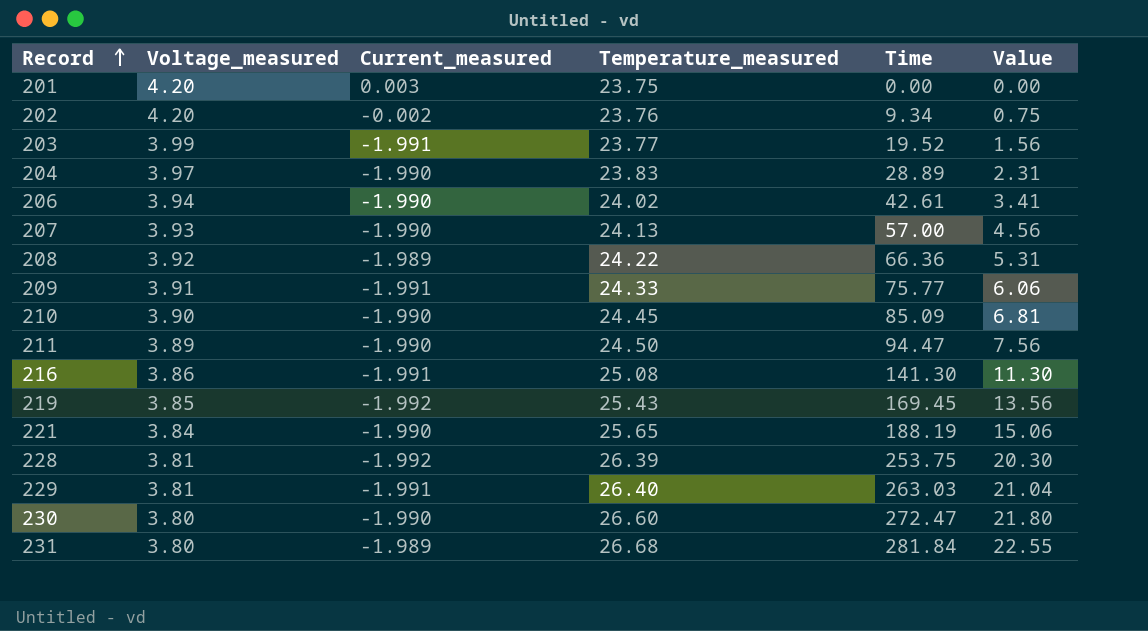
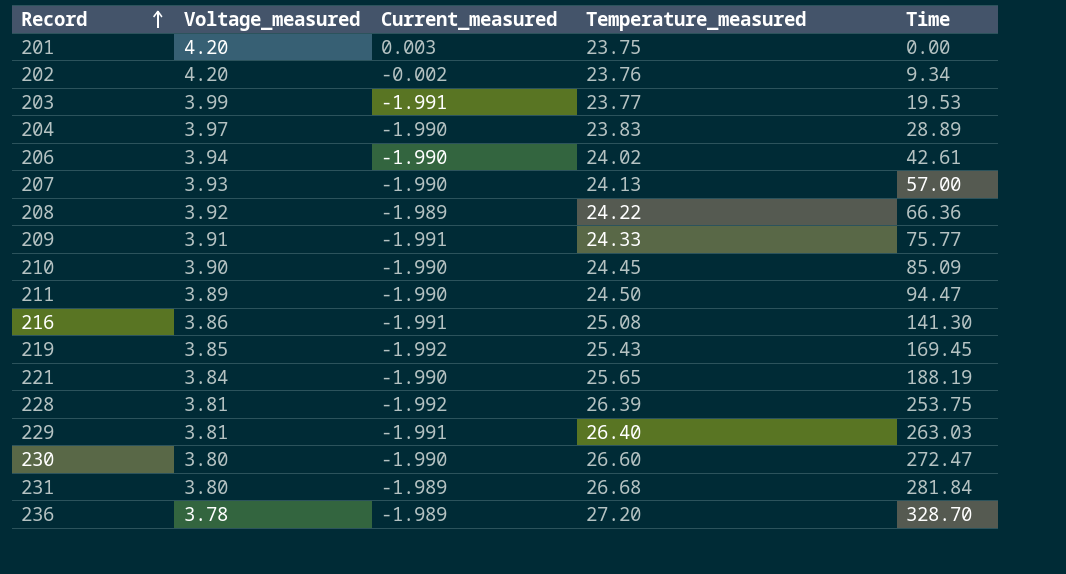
column Value | formula: [Time] * 0.08 -> none
203 | Time: 19.52 -> 19.53
row 236: none -> 3.78 | -1.989 | 27.20 | 328.70

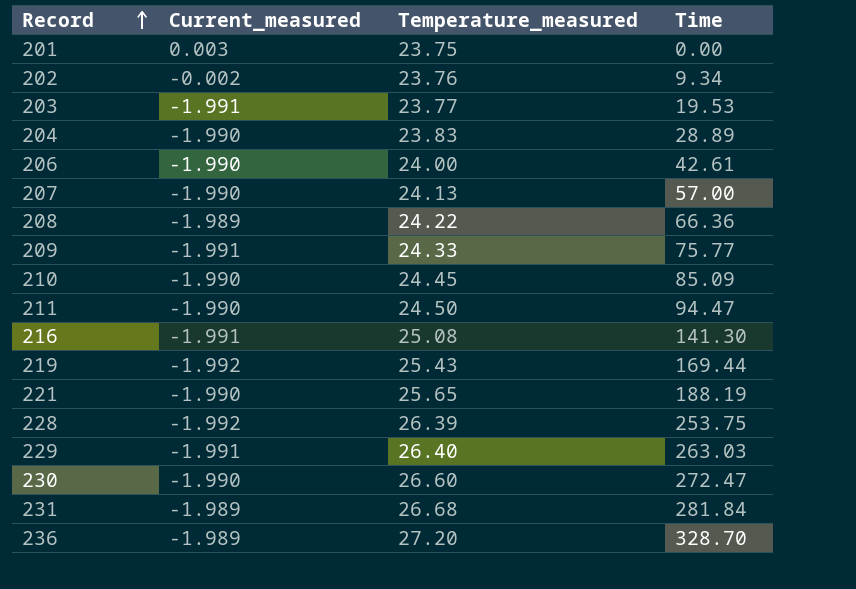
column Voltage_measured | position: 2 -> none
206 | Temperature_measured: 24.02 -> 24.00
219 | Time: 169.45 -> 169.44

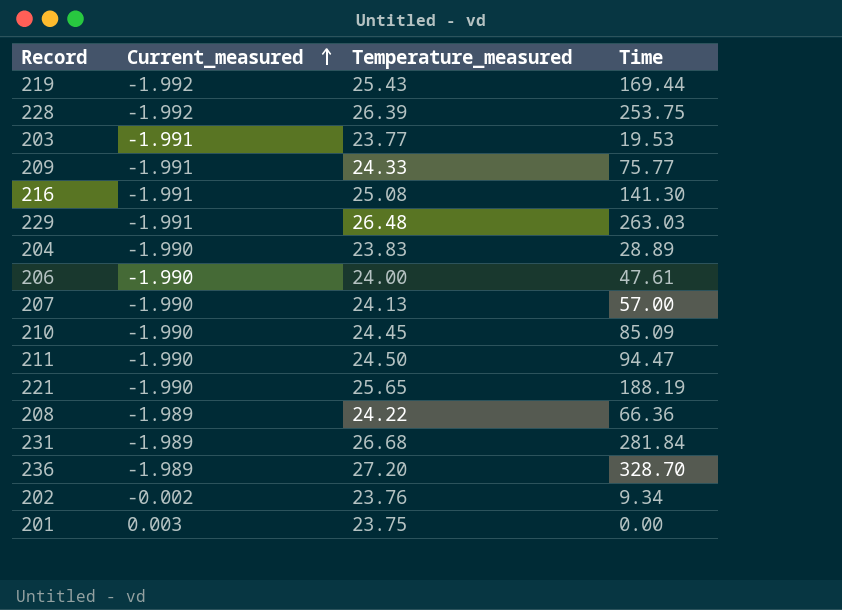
row order: Record ascending -> Current_measured ascending
row 230: -1.990 | 26.60 | 272.47 -> none
229 | Temperature_measured: 26.40 -> 26.48
206 | Time: 42.61 -> 47.61

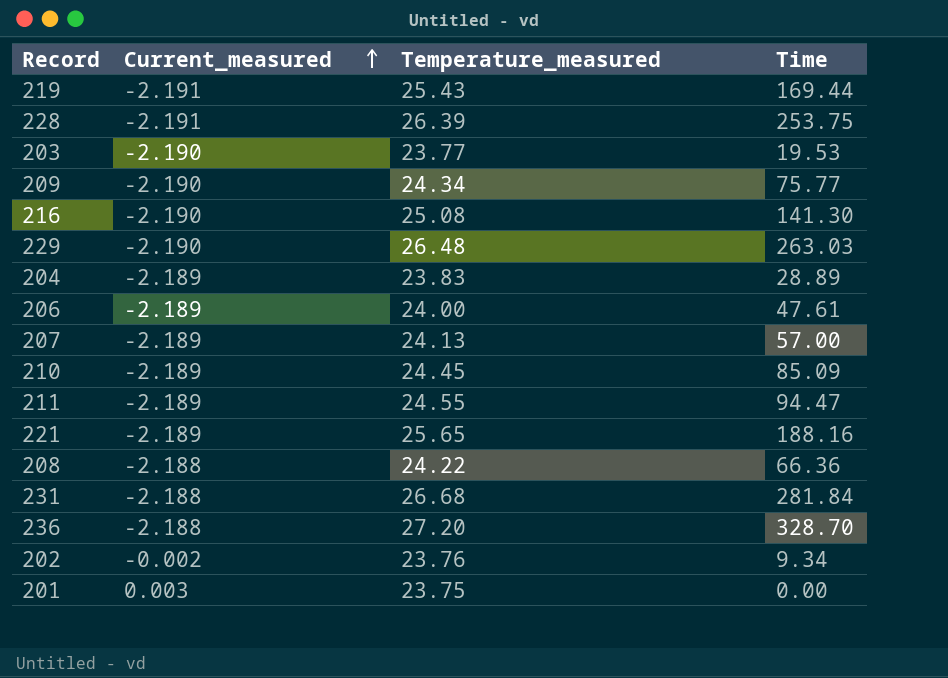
219 | Current_measured: -1.992 -> -2.191
228 | Current_measured: -1.992 -> -2.191
203 | Current_measured: -1.991 -> -2.190
209 | Current_measured: -1.991 -> -2.190
209 | Temperature_measured: 24.33 -> 24.34
216 | Current_measured: -1.991 -> -2.190
229 | Current_measured: -1.991 -> -2.190
204 | Current_measured: -1.990 -> -2.189
206 | Current_measured: -1.990 -> -2.189
207 | Current_measured: -1.990 -> -2.189
210 | Current_measured: -1.990 -> -2.189
211 | Current_measured: -1.990 -> -2.189
211 | Temperature_measured: 24.50 -> 24.55
221 | Current_measured: -1.990 -> -2.189
221 | Time: 188.19 -> 188.16
208 | Current_measured: -1.989 -> -2.188
231 | Current_measured: -1.989 -> -2.188
236 | Current_measured: -1.989 -> -2.188

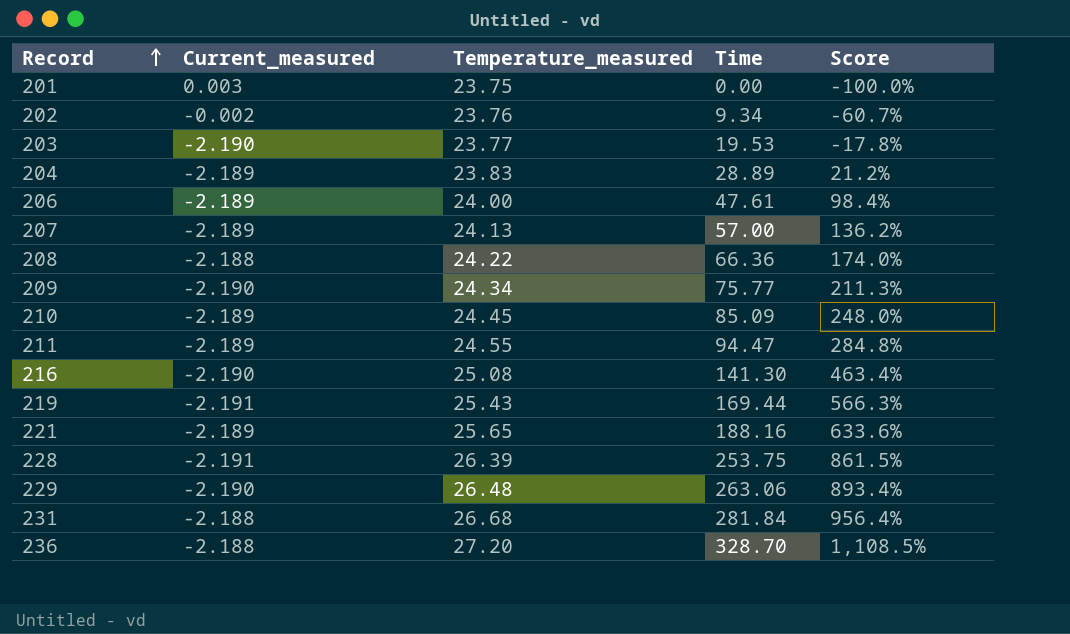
row order: Current_measured ascending -> Record ascending
column Score | formula: none -> ([Time] - [Temperature_measured]) / [Temperature_measured]
229 | Time: 263.03 -> 263.06

